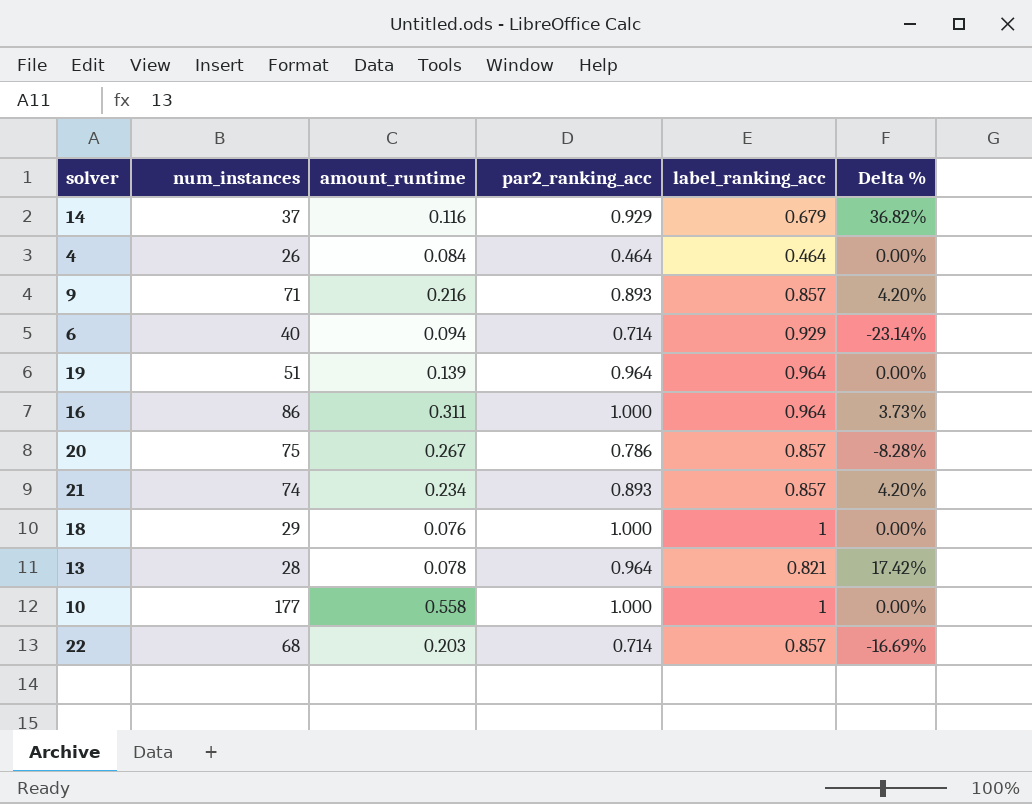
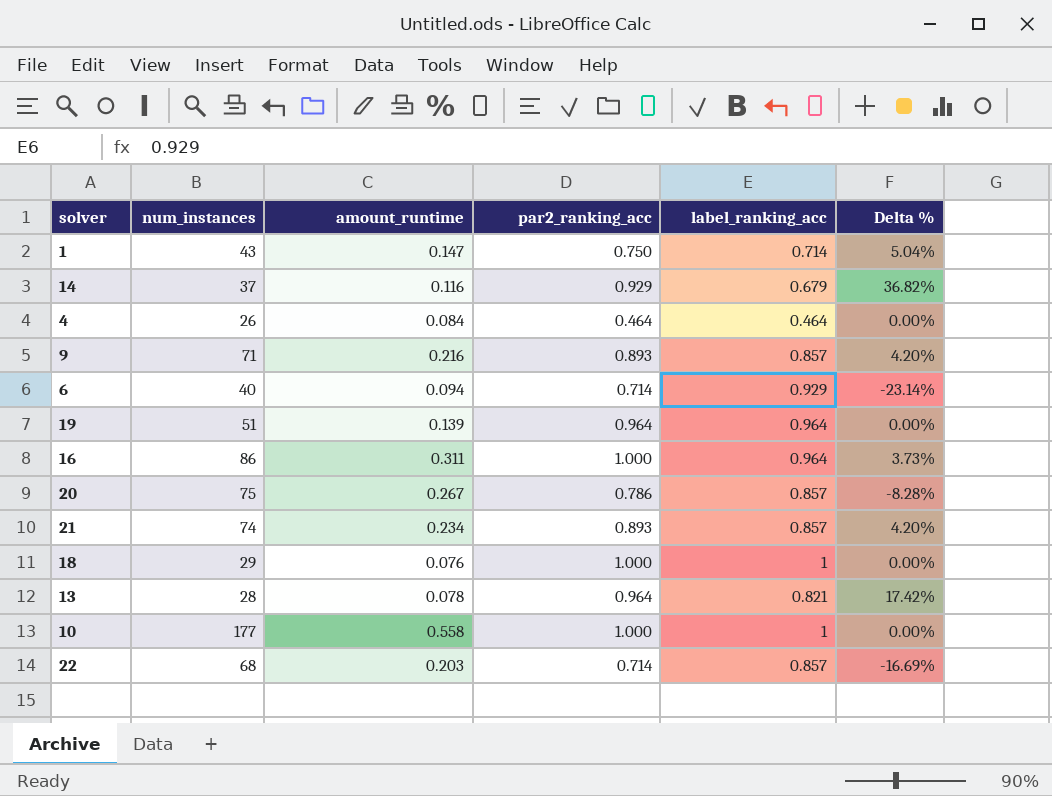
row 1: none -> 43 | 0.147 | 0.750 | 0.714 | 5.04%

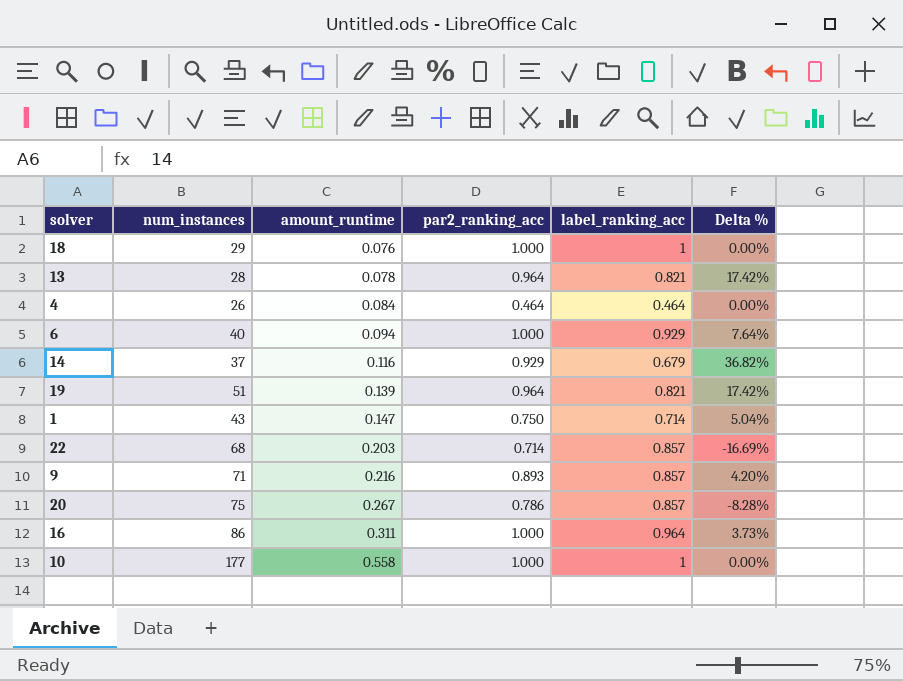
row order: none -> amount_runtime ascending
row 21: 74 | 0.234 | 0.893 | 0.857 | 4.20% -> none
6 | par2_ranking_acc: 0.714 -> 1.000
6 | Delta %: -23.14% -> 7.64%
19 | label_ranking_acc: 0.964 -> 0.821
19 | Delta %: 0.00% -> 17.42%

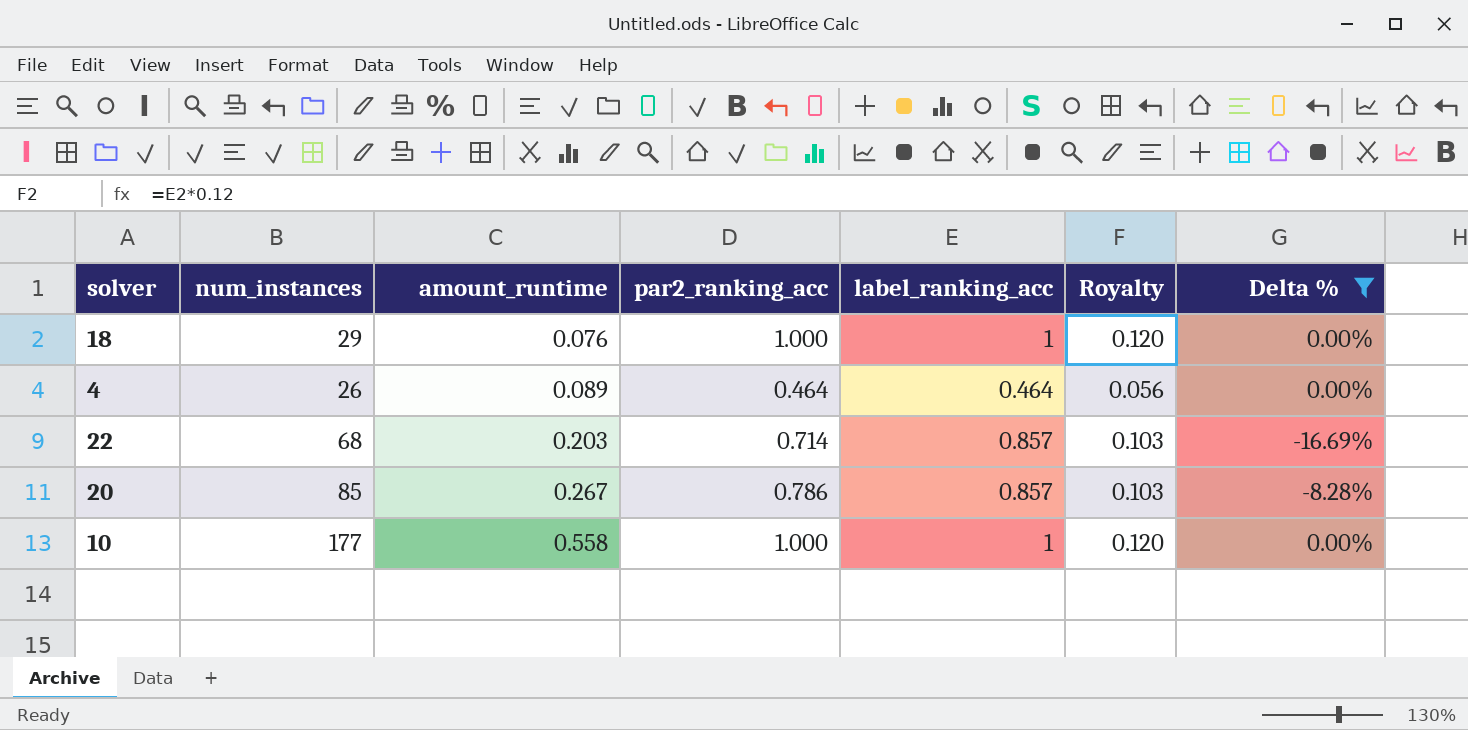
filter: none -> Delta % <= 0.00%
column Royalty | formula: none -> [label_ranking_acc] * 0.12
4 | amount_runtime: 0.084 -> 0.089
20 | num_instances: 75 -> 85

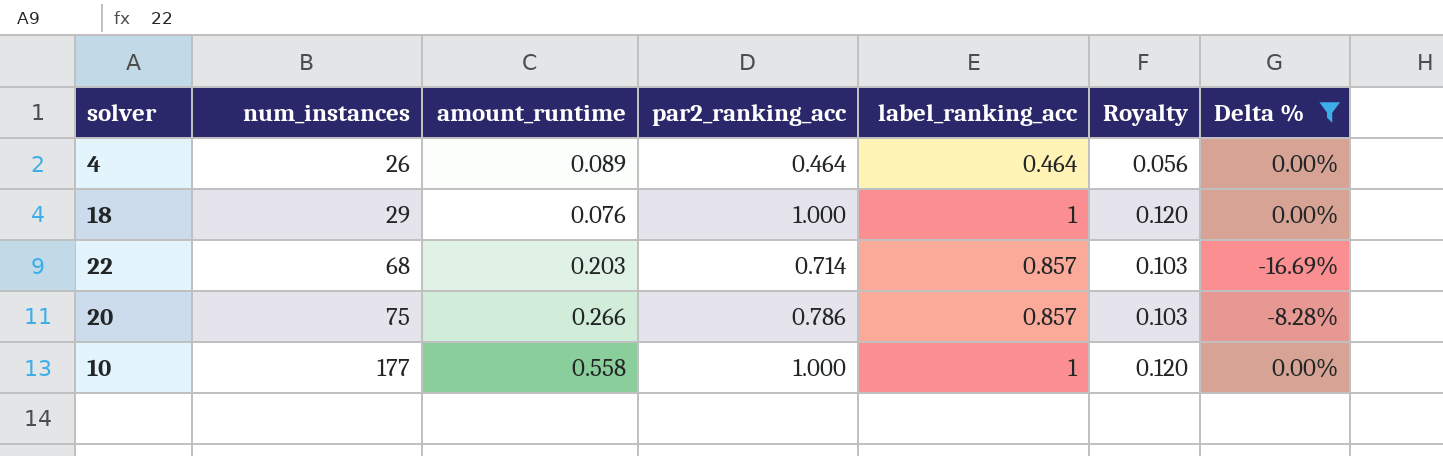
row order: amount_runtime ascending -> num_instances ascending
20 | num_instances: 85 -> 75
20 | amount_runtime: 0.267 -> 0.266

